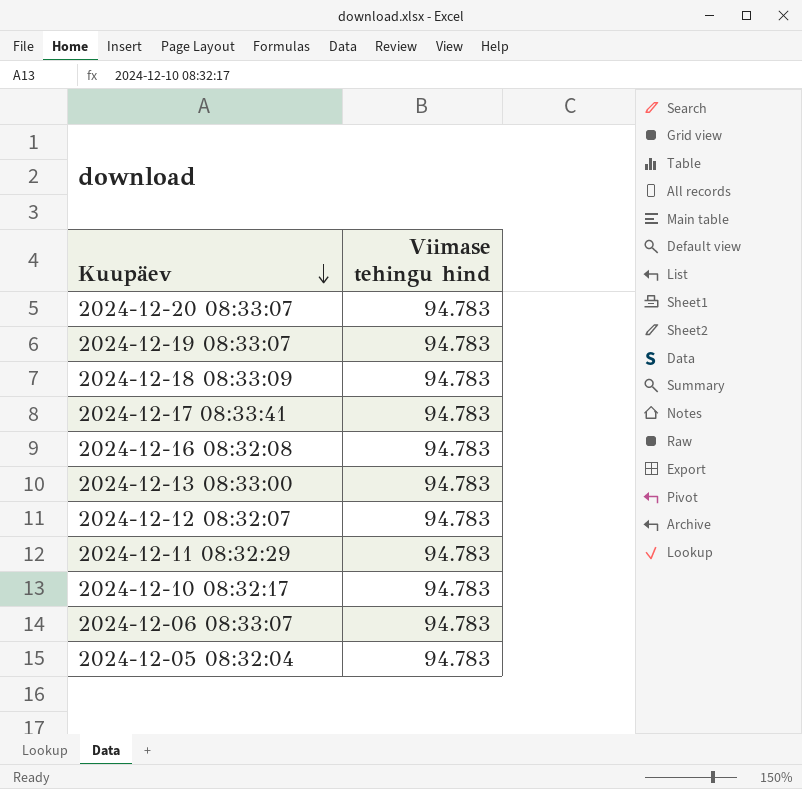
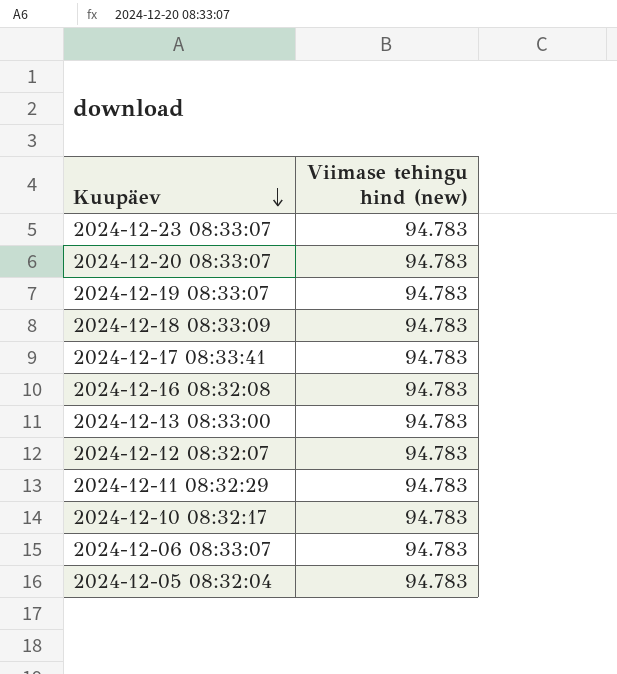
column name: Viimase tehingu hind -> Viimase tehingu hind (new)
row 2024-12-23 08:33:07: none -> 94.783

